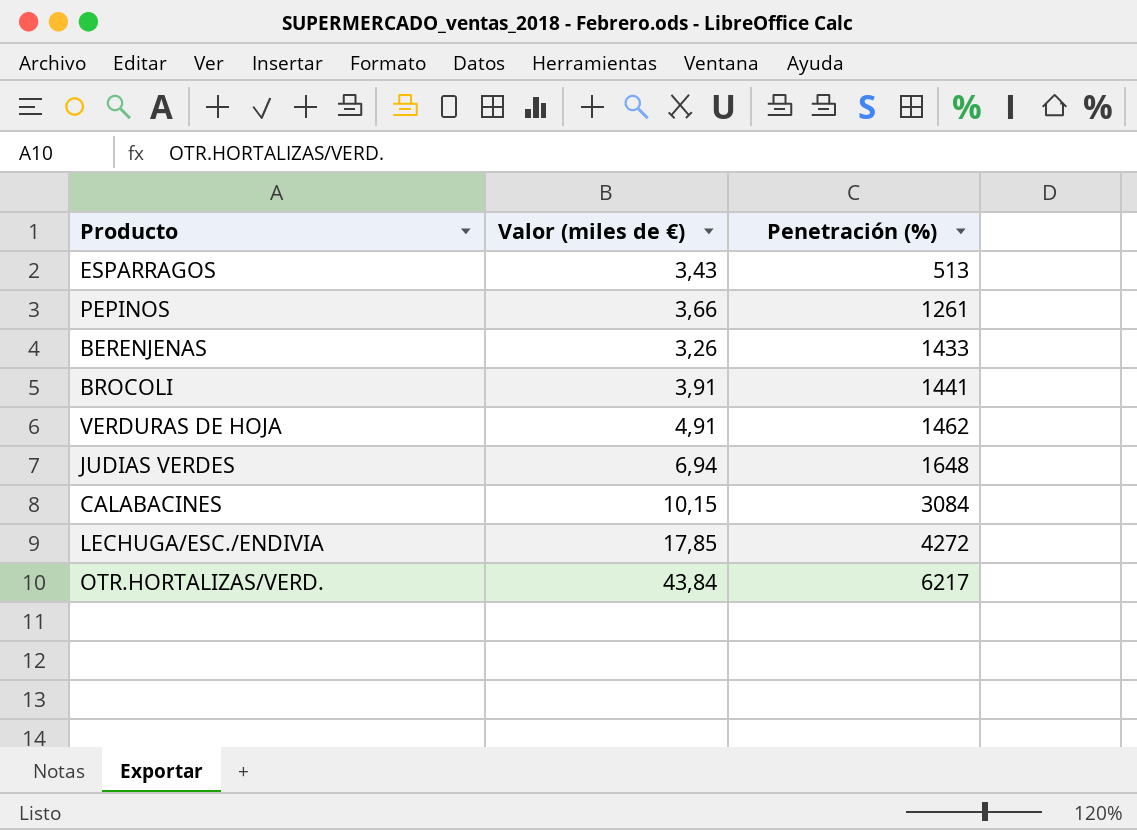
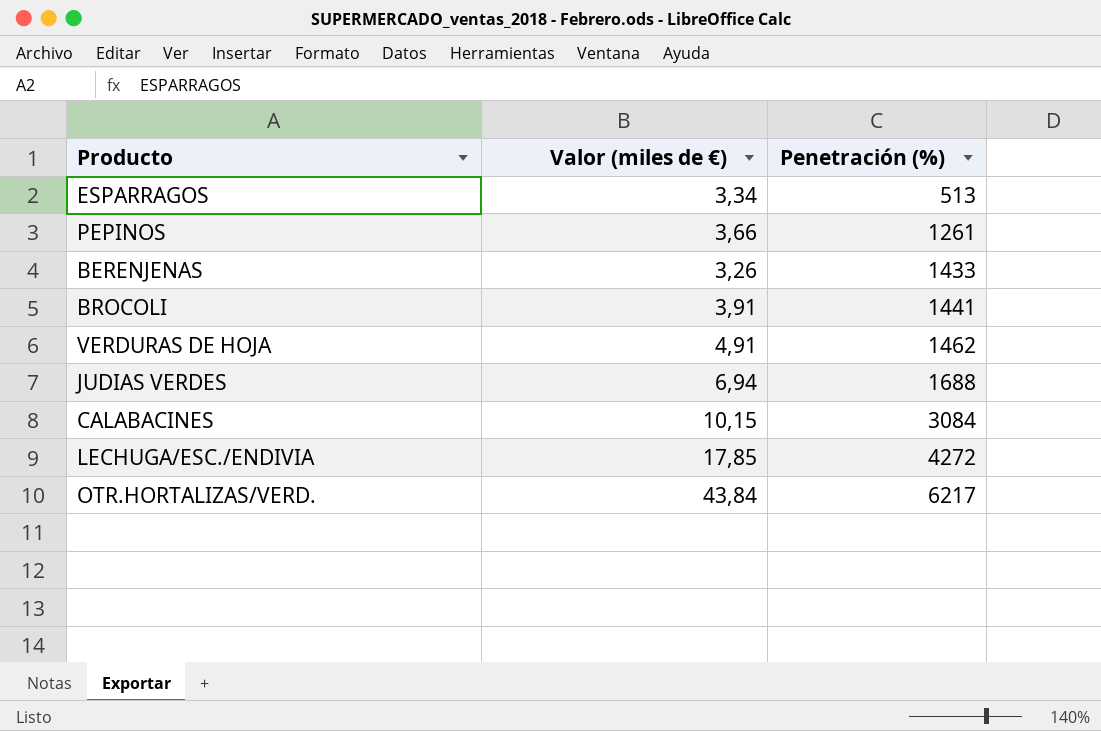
ESPARRAGOS | Valor (miles de €): 3,43 -> 3,34
JUDIAS VERDES | Penetración (%): 1648 -> 1688

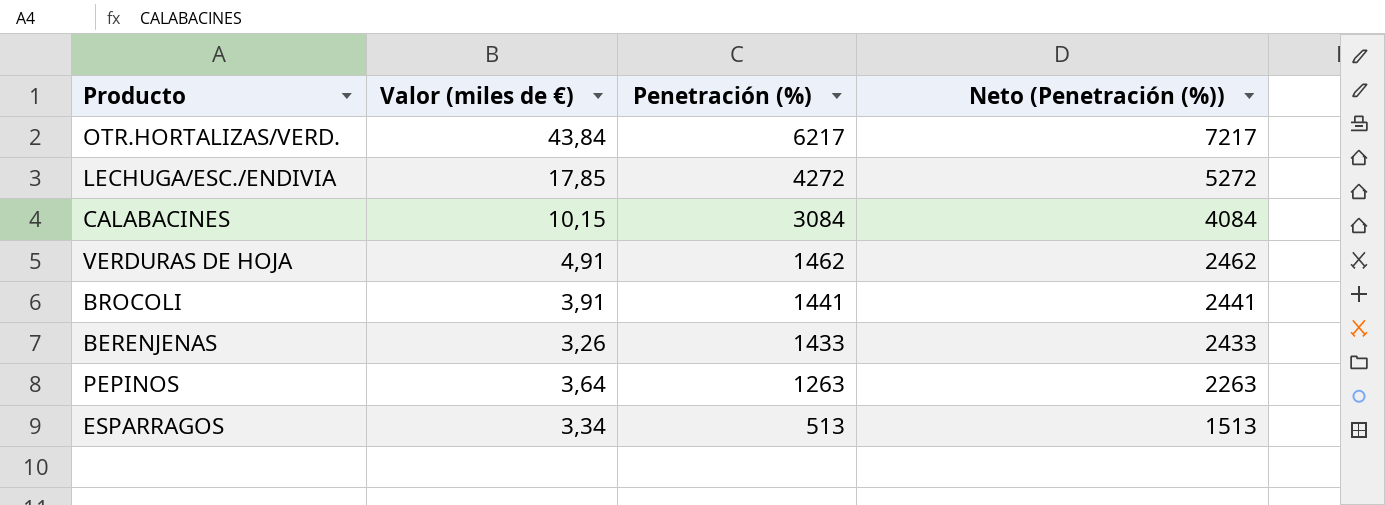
row order: Penetración (%) ascending -> Penetración (%) descending
column Neto (Penetración (%)) | formula: none -> [Penetración (%)] + 1000
row JUDIAS VERDES: 6,94 | 1688 -> none
PEPINOS | Valor (miles de €): 3,66 -> 3,64
PEPINOS | Penetración (%): 1261 -> 1263

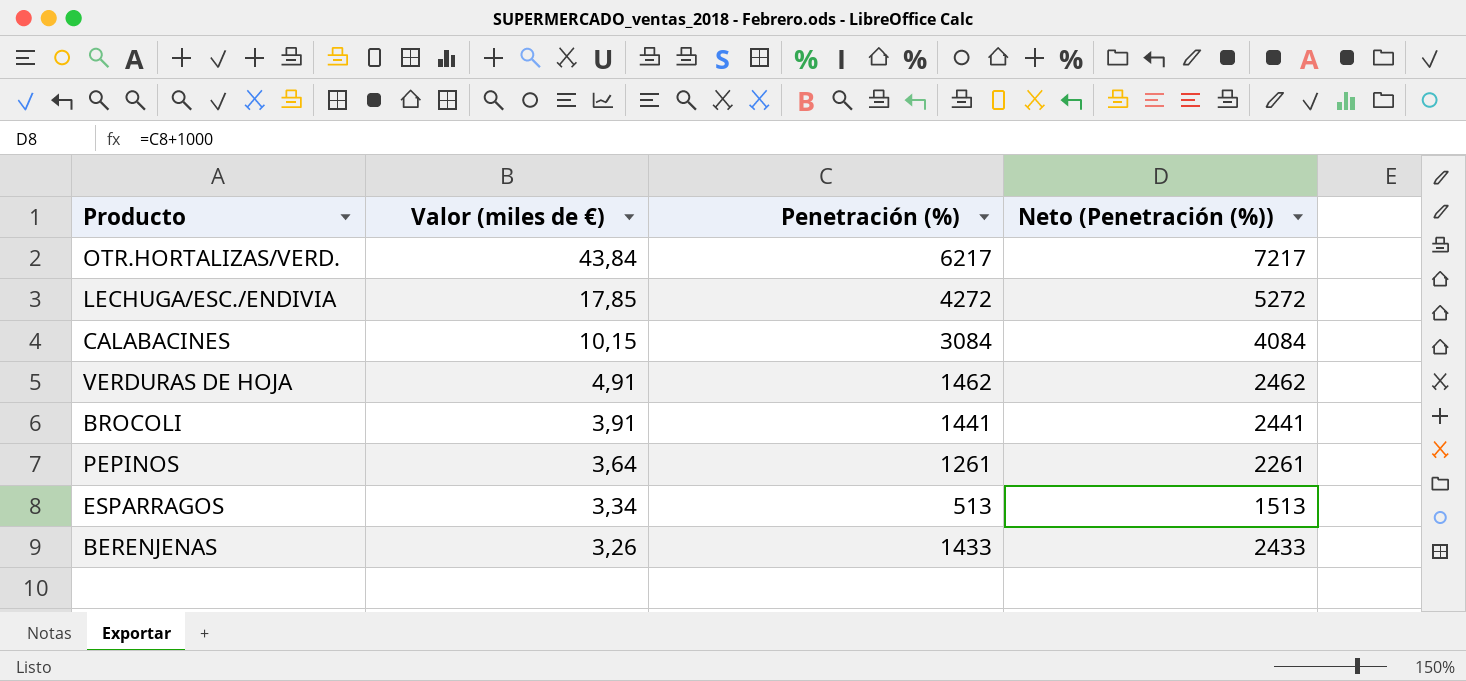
row order: Penetración (%) descending -> Valor (miles de €) descending
PEPINOS | Penetración (%): 1263 -> 1261
PEPINOS | Neto (Penetración (%)): 2263 -> 2261

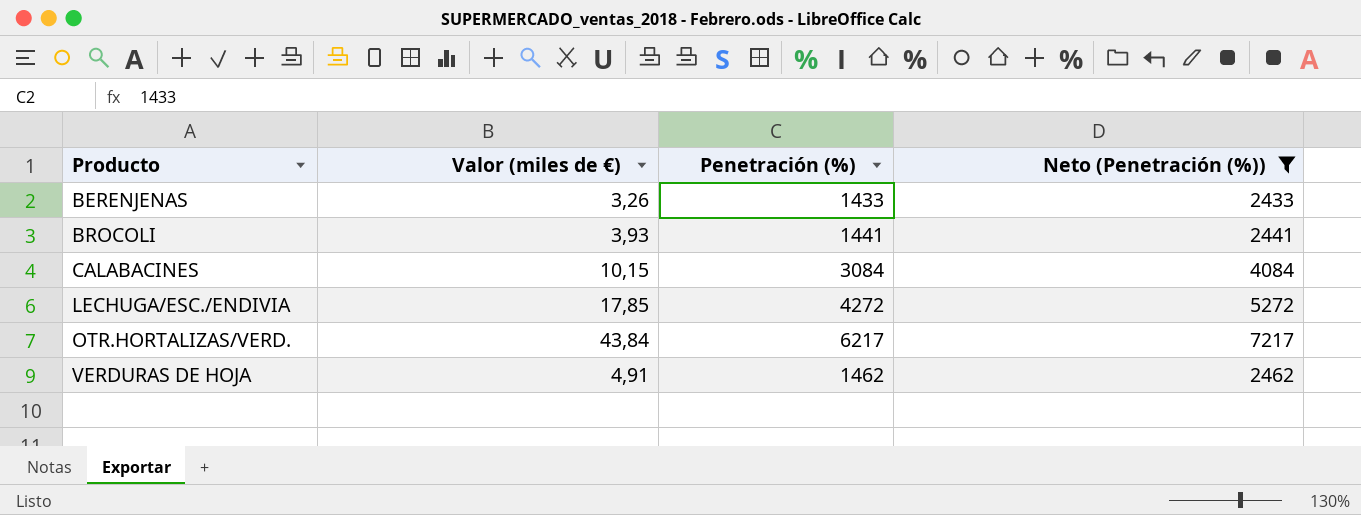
filter: none -> Neto (Penetración (%)) >= 2433
row order: Valor (miles de €) descending -> Producto ascending
BROCOLI | Valor (miles de €): 3,91 -> 3,93

